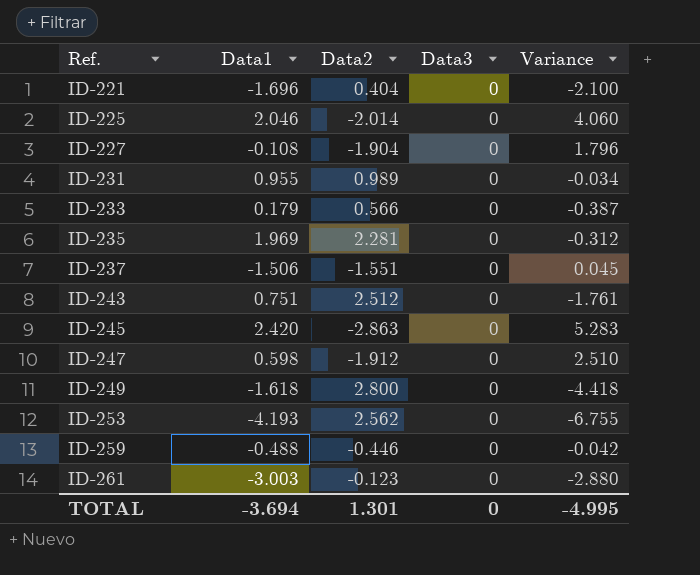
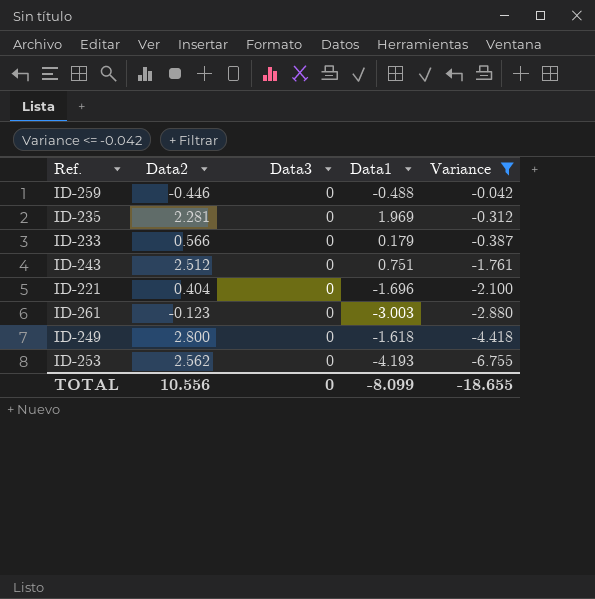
filter: none -> Variance <= -0.042
row order: Ref. ascending -> Variance descending
column Data1 | position: 2 -> 4
TOTAL | Data2: 1.301 -> 10.556
TOTAL | Data1: -3.694 -> -8.099
TOTAL | Variance: -4.995 -> -18.655

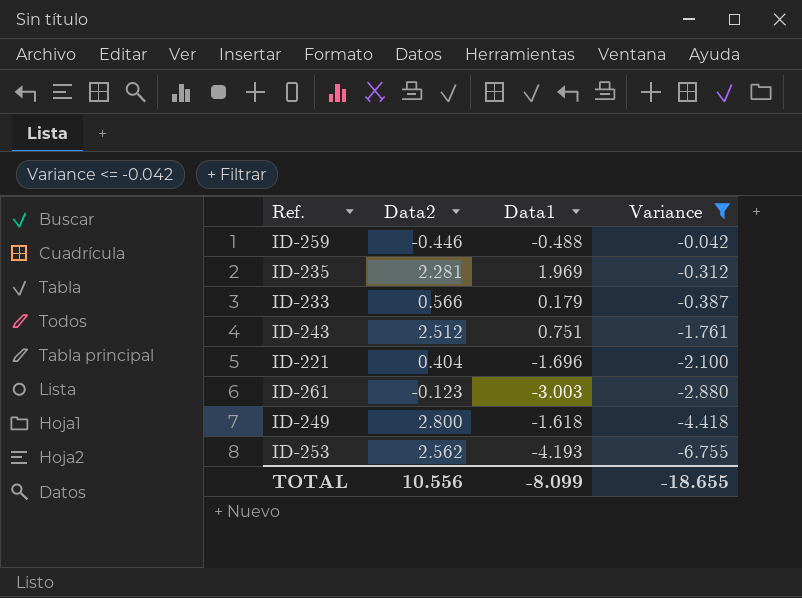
column Data3 | position: 3 -> none

